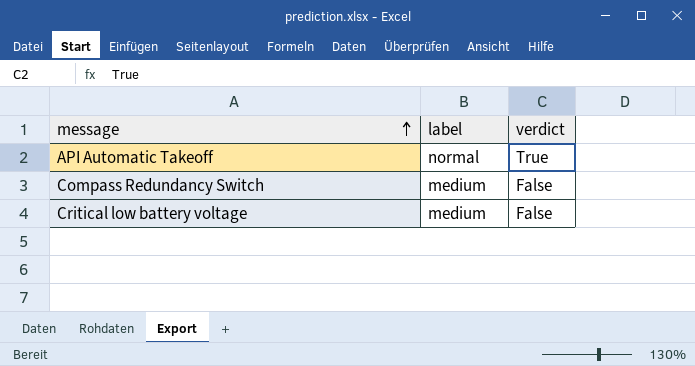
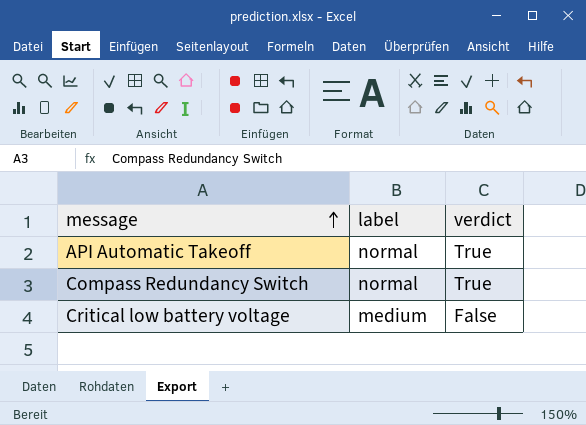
Compass Redundancy Switch | label: medium -> normal
Compass Redundancy Switch | verdict: False -> True

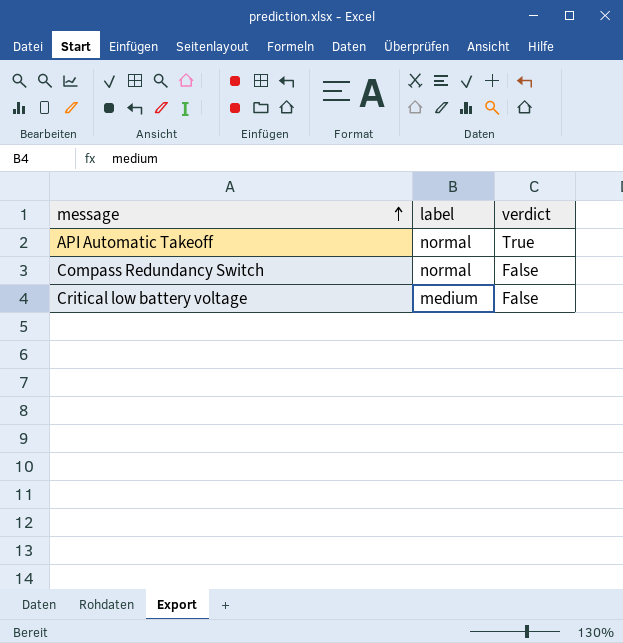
Compass Redundancy Switch | verdict: True -> False

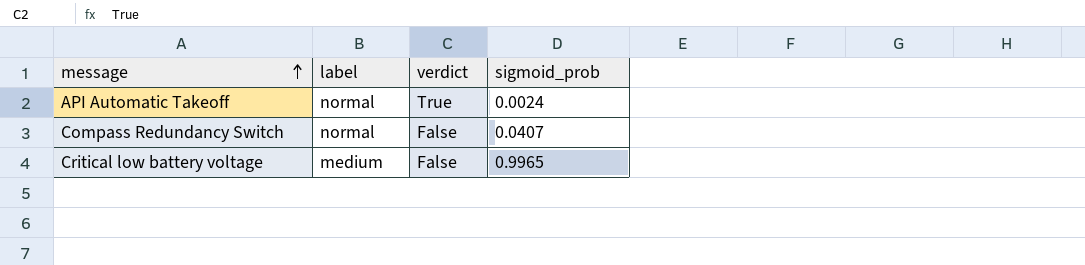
column sigmoid_prob | position: none -> 4

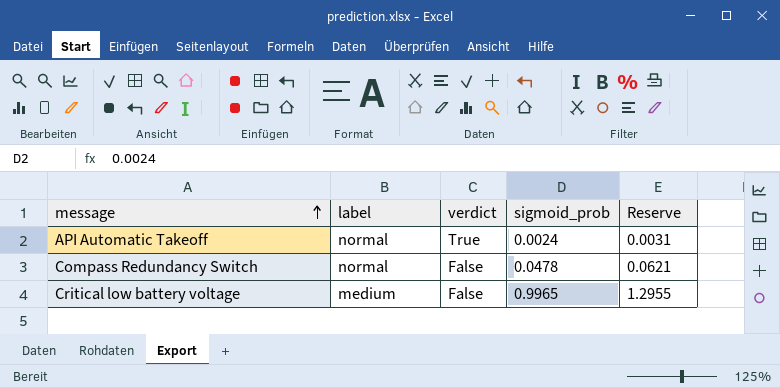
column Reserve | formula: none -> [sigmoid_prob] * 1.3
Compass Redundancy Switch | sigmoid_prob: 0.0407 -> 0.0478

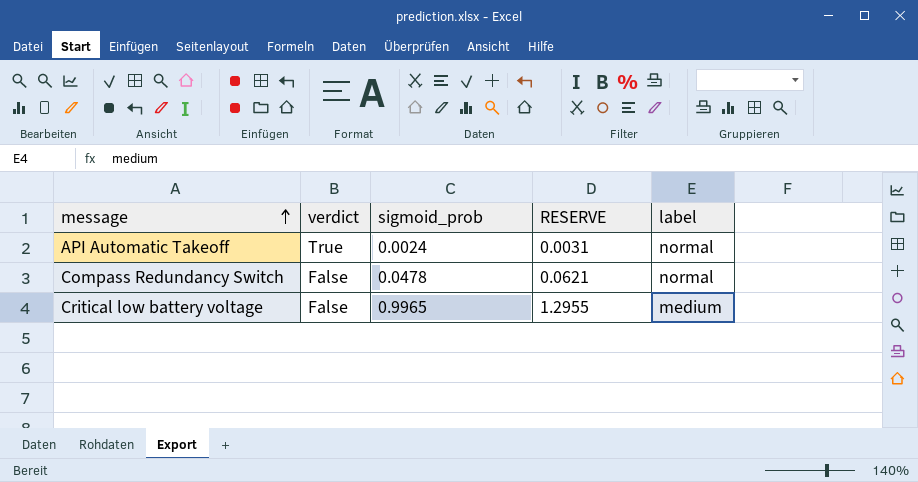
column name: Reserve -> RESERVE
column label | position: 2 -> 5

